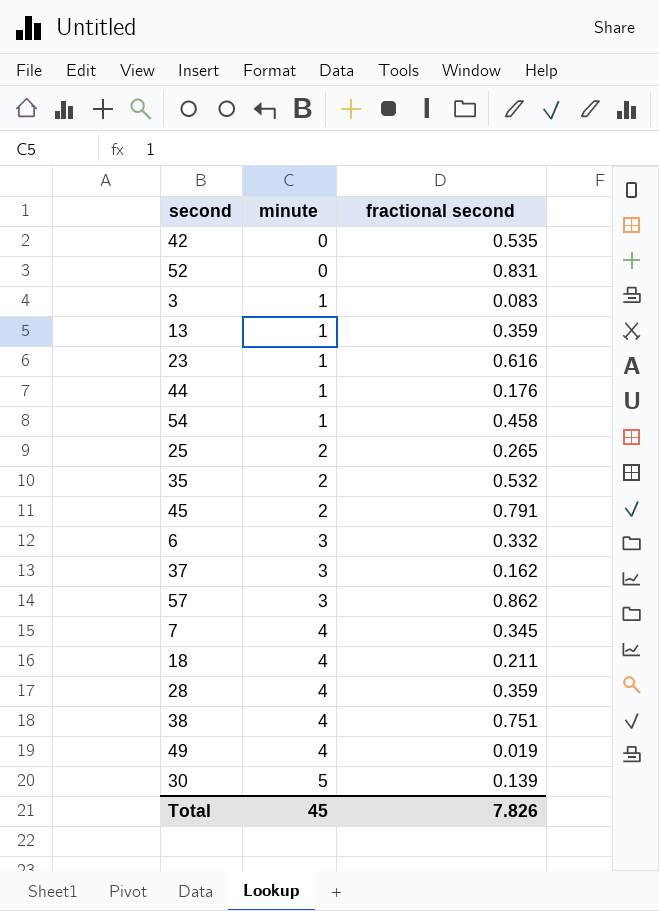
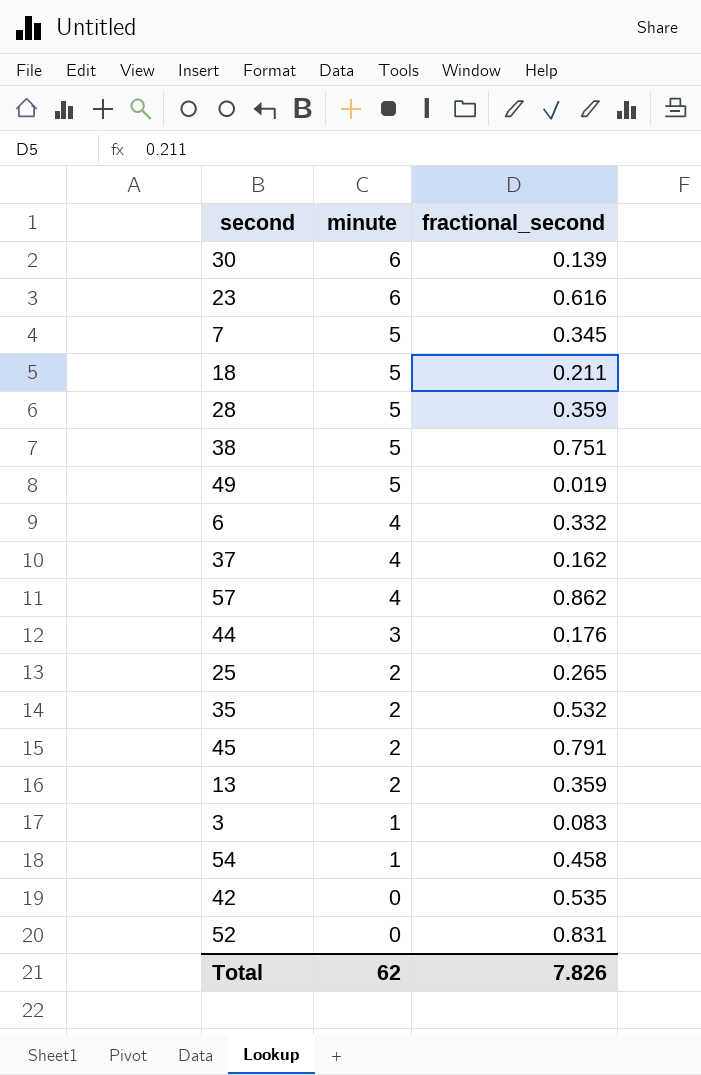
row order: minute ascending -> minute descending
column name: fractional second -> fractional_second
30 | minute: 5 -> 6
23 | minute: 1 -> 6
7 | minute: 4 -> 5
18 | minute: 4 -> 5
28 | minute: 4 -> 5
38 | minute: 4 -> 5
49 | minute: 4 -> 5
6 | minute: 3 -> 4
37 | minute: 3 -> 4
57 | minute: 3 -> 4
44 | minute: 1 -> 3
13 | minute: 1 -> 2
Total | minute: 45 -> 62

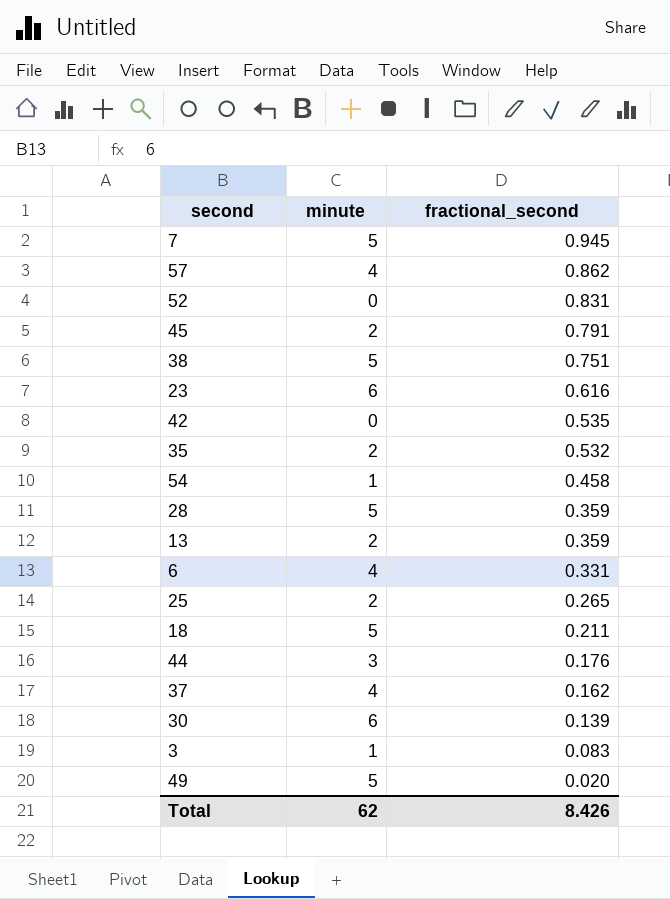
row order: minute descending -> fractional_second descending
7 | fractional_second: 0.345 -> 0.945
6 | fractional_second: 0.332 -> 0.331
49 | fractional_second: 0.019 -> 0.020
Total | fractional_second: 7.826 -> 8.426

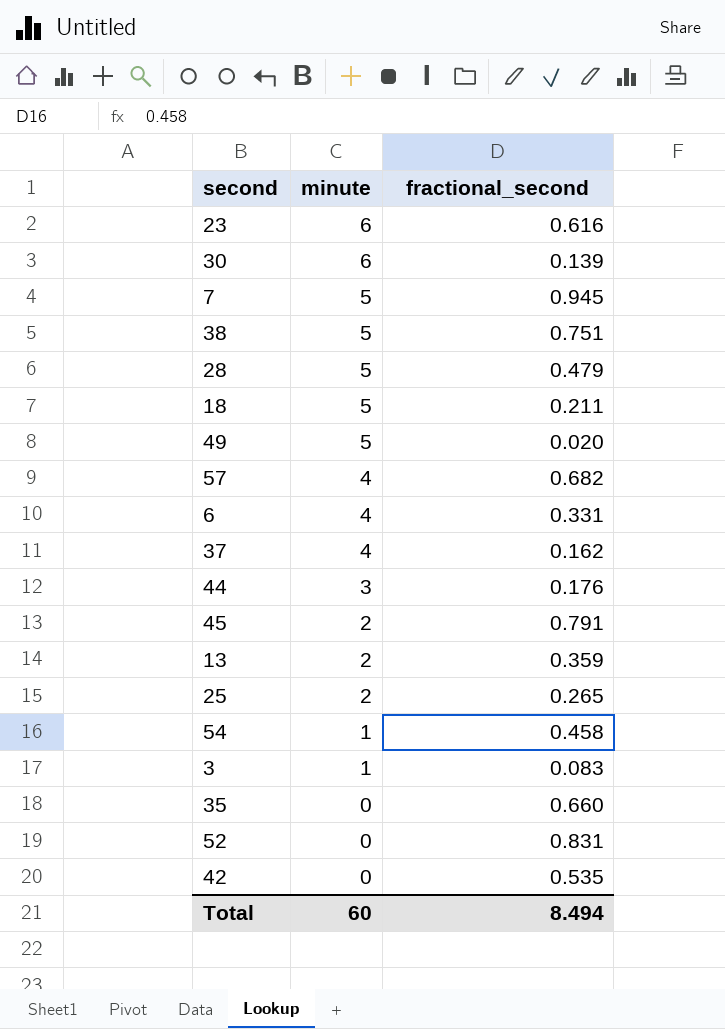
row order: fractional_second descending -> minute descending
28 | fractional_second: 0.359 -> 0.479
57 | fractional_second: 0.862 -> 0.682
35 | minute: 2 -> 0
35 | fractional_second: 0.532 -> 0.660
Total | minute: 62 -> 60
Total | fractional_second: 8.426 -> 8.494

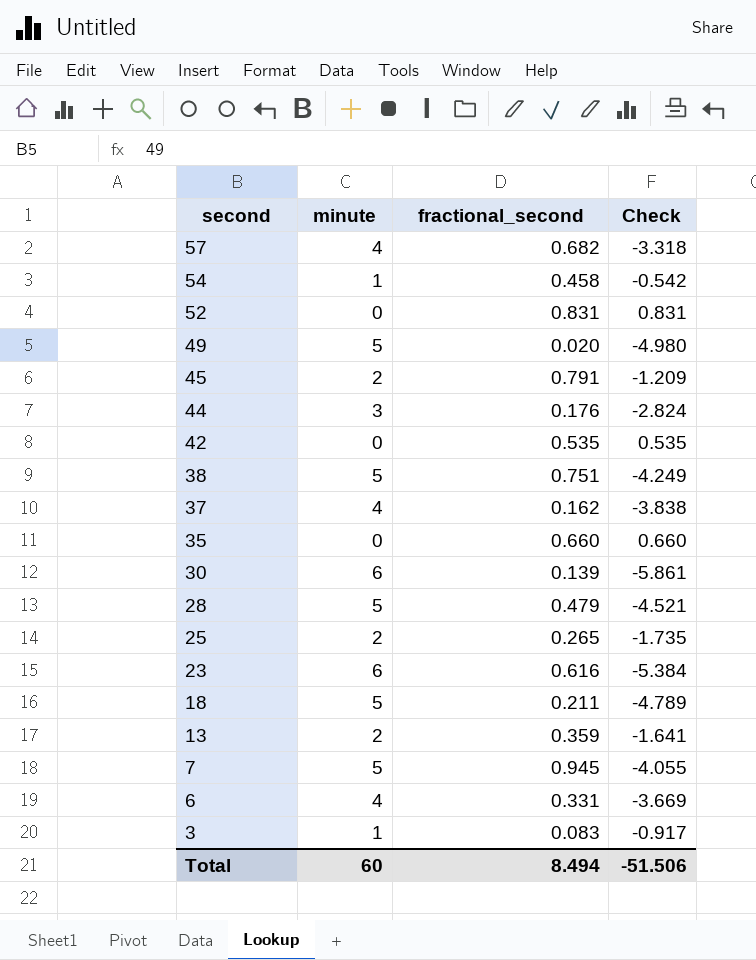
row order: minute descending -> second descending
column Check | formula: none -> [fractional_second] - [minute]

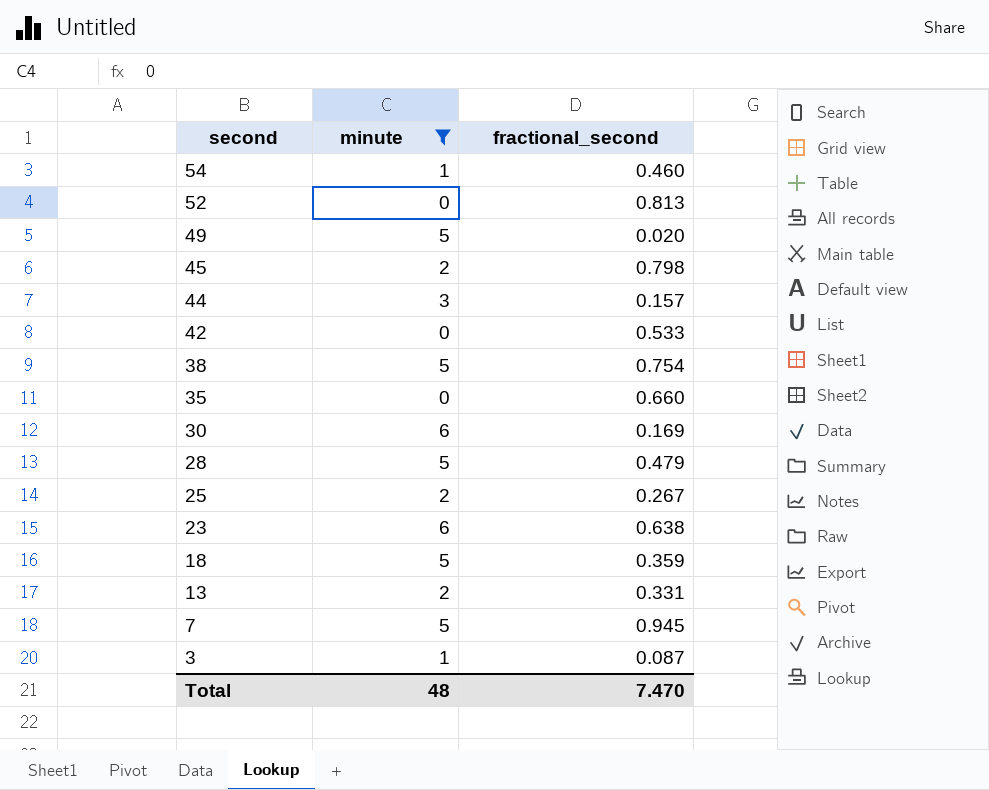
filter: none -> minute != 4
column Check | formula: [fractional_second] - [minute] -> none
54 | fractional_second: 0.458 -> 0.460
52 | fractional_second: 0.831 -> 0.813
45 | fractional_second: 0.791 -> 0.798
44 | fractional_second: 0.176 -> 0.157
42 | fractional_second: 0.535 -> 0.533
38 | fractional_second: 0.751 -> 0.754
30 | fractional_second: 0.139 -> 0.169
25 | fractional_second: 0.265 -> 0.267
23 | fractional_second: 0.616 -> 0.638
18 | fractional_second: 0.211 -> 0.359
13 | fractional_second: 0.359 -> 0.331
3 | fractional_second: 0.083 -> 0.087
Total | minute: 60 -> 48
Total | fractional_second: 8.494 -> 7.470

